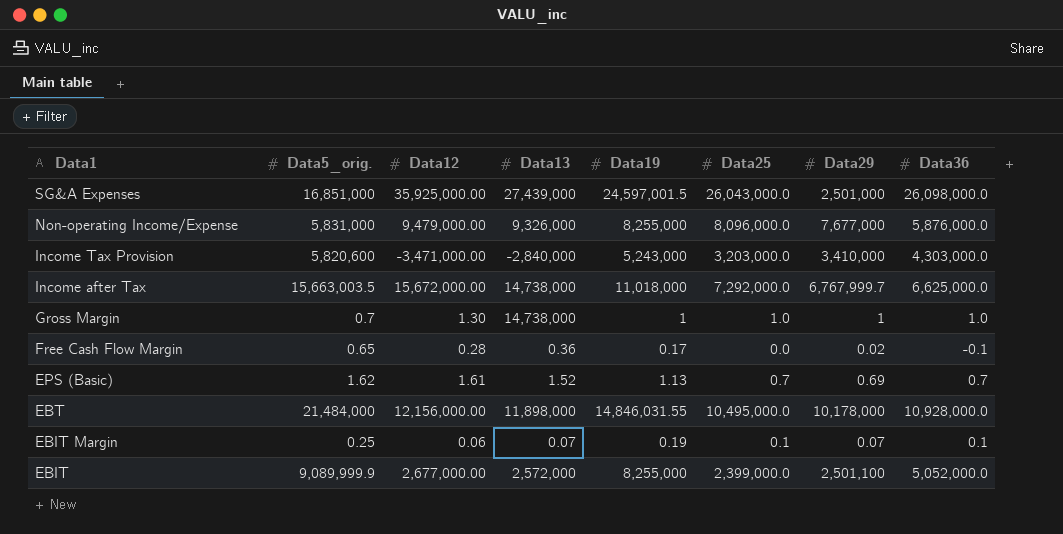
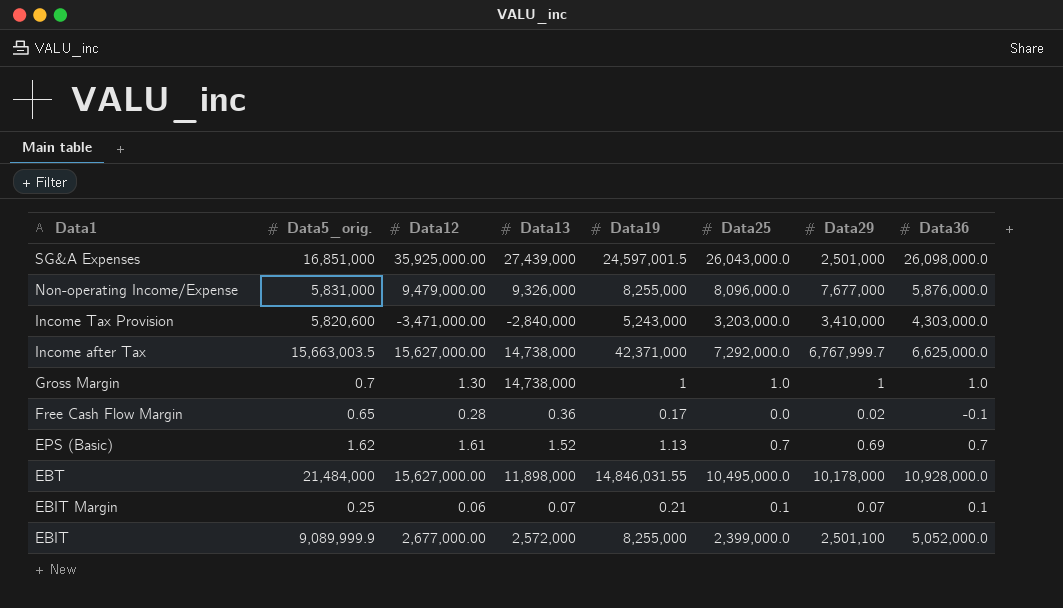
Income after Tax | Data12: 15,672,000.00 -> 15,627,000.00
Income after Tax | Data19: 11,018,000 -> 42,371,000
EBT | Data12: 12,156,000.00 -> 15,627,000.00
EBIT Margin | Data19: 0.19 -> 0.21

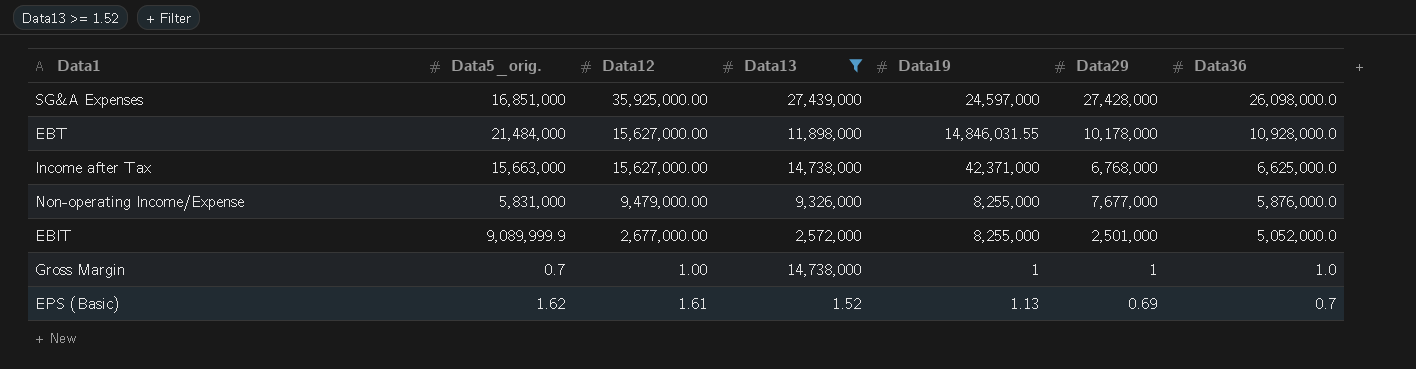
filter: none -> Data13 >= 1.52
row order: Data1 descending -> Data36 descending
column Data25 | position: 6 -> none
SG&A Expenses | Data19: 24,597,001.5 -> 24,597,000
SG&A Expenses | Data29: 2,501,000 -> 27,428,000
Income after Tax | Data5_orig.: 15,663,003.5 -> 15,663,000
Income after Tax | Data29: 6,767,999.7 -> 6,768,000
EBIT | Data29: 2,501,100 -> 2,501,000
Gross Margin | Data12: 1.30 -> 1.00

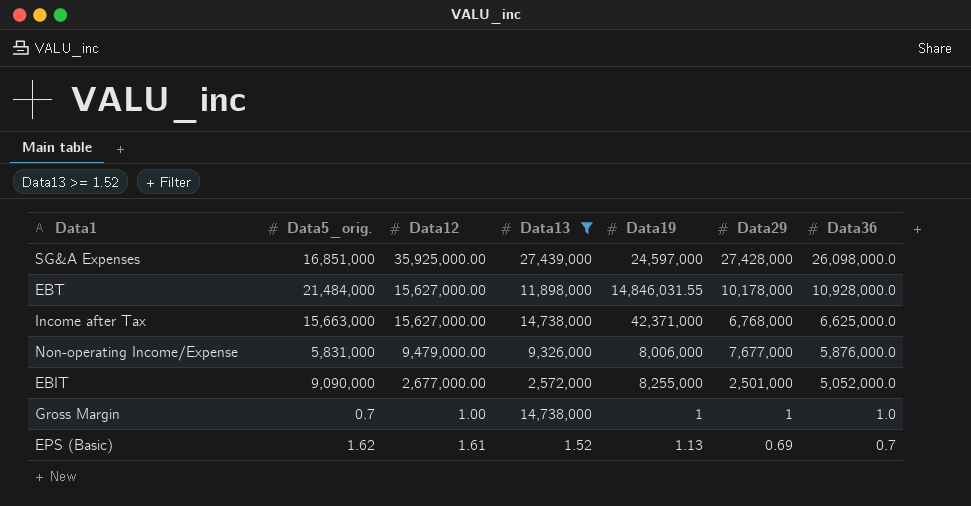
Non-operating Income/Expense | Data19: 8,255,000 -> 8,006,000
EBIT | Data5_orig.: 9,089,999.9 -> 9,090,000

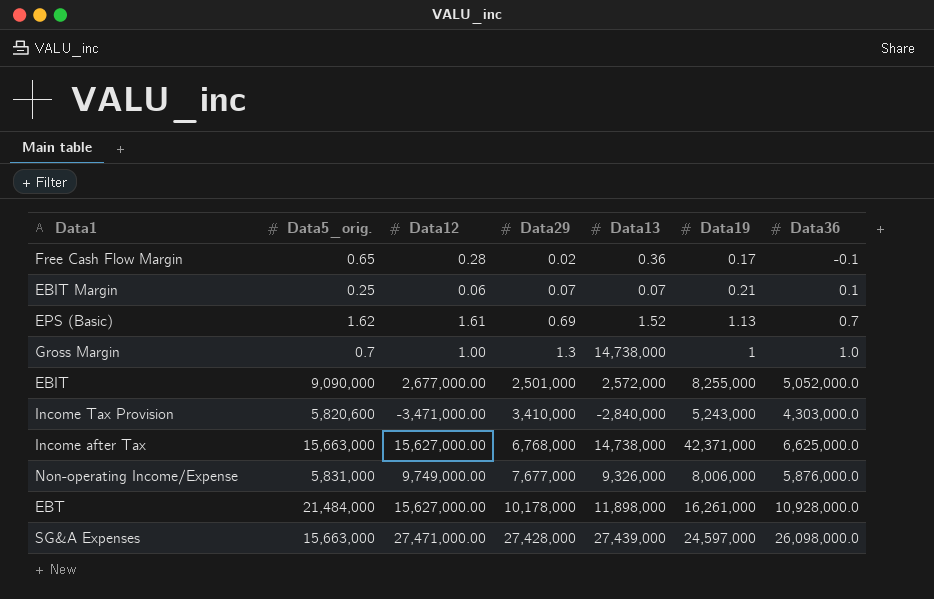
filter: Data13 >= 1.52 -> none
row order: Data36 descending -> Data29 ascending
column Data29 | position: 6 -> 4
Gross Margin | Data29: 1 -> 1.3
Non-operating Income/Expense | Data12: 9,479,000.00 -> 9,749,000.00
EBT | Data19: 14,846,031.55 -> 16,261,000
SG&A Expenses | Data5_orig.: 16,851,000 -> 15,663,000
SG&A Expenses | Data12: 35,925,000.00 -> 27,471,000.00

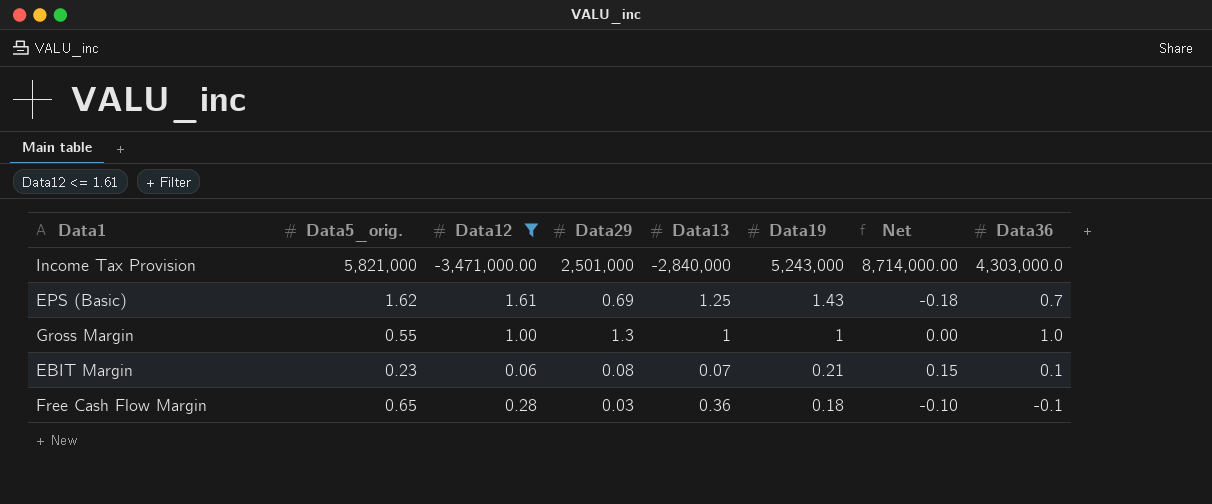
filter: none -> Data12 <= 1.61
row order: Data29 ascending -> Data19 descending
column Net | formula: none -> [Data19] - [Data12]
Income Tax Provision | Data5_orig.: 5,820,600 -> 5,821,000
Income Tax Provision | Data29: 3,410,000 -> 2,501,000
EPS (Basic) | Data13: 1.52 -> 1.25
EPS (Basic) | Data19: 1.13 -> 1.43
Gross Margin | Data5_orig.: 0.7 -> 0.55
Gross Margin | Data13: 14,738,000 -> 1
EBIT Margin | Data5_orig.: 0.25 -> 0.23
EBIT Margin | Data29: 0.07 -> 0.08
Free Cash Flow Margin | Data29: 0.02 -> 0.03
Free Cash Flow Margin | Data19: 0.17 -> 0.18

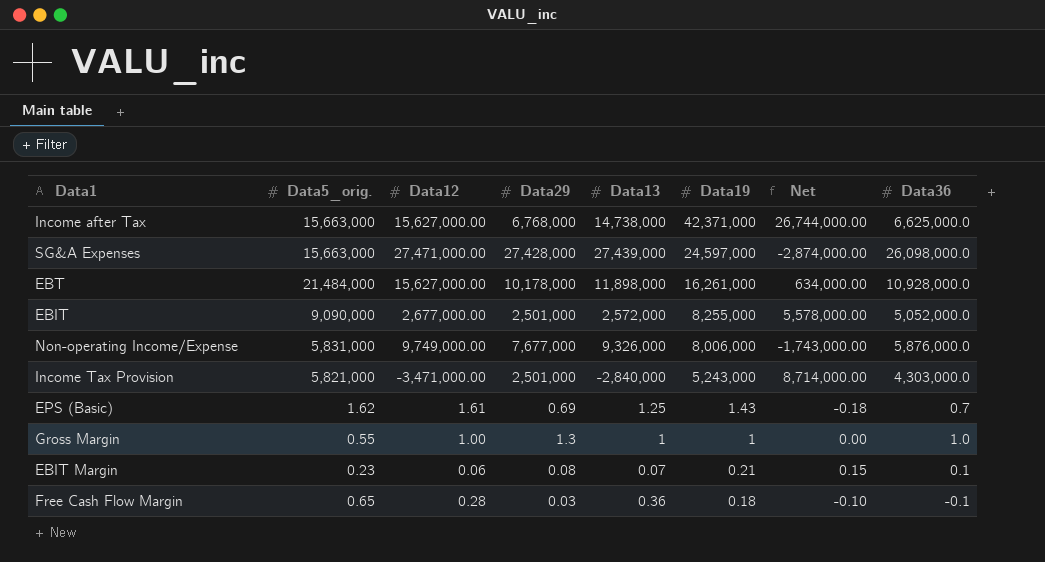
filter: Data12 <= 1.61 -> none

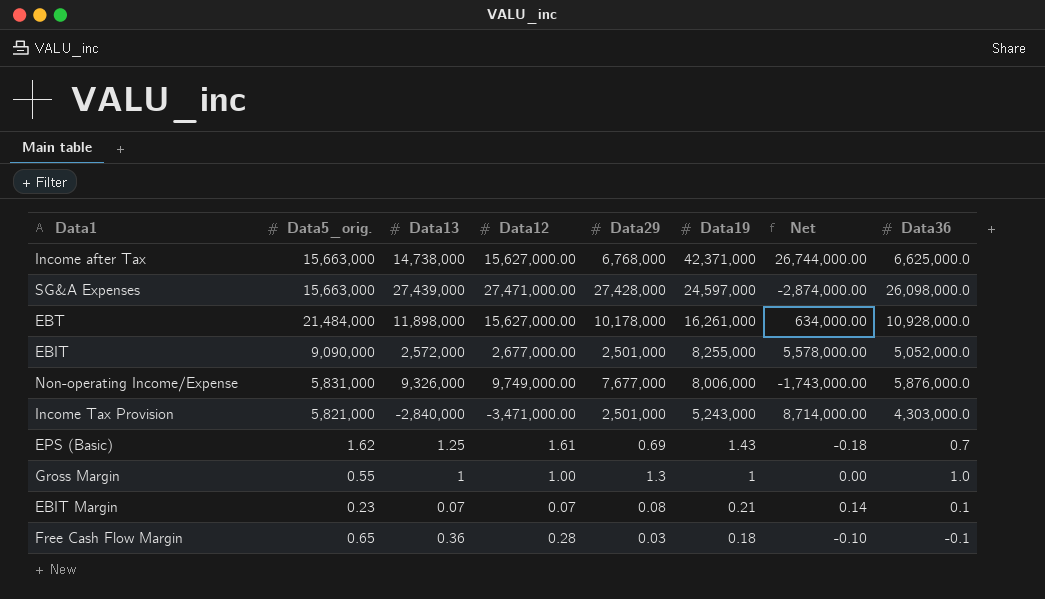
column Data13 | position: 5 -> 3
EBIT Margin | Data12: 0.06 -> 0.07
EBIT Margin | Net: 0.15 -> 0.14

